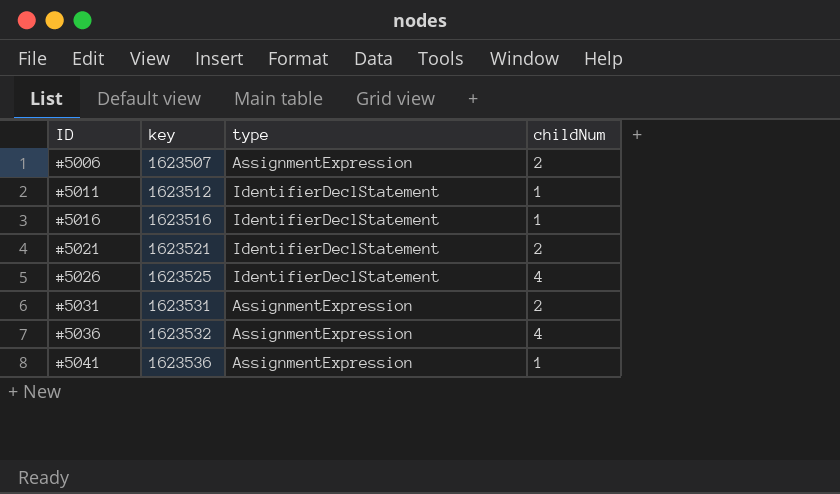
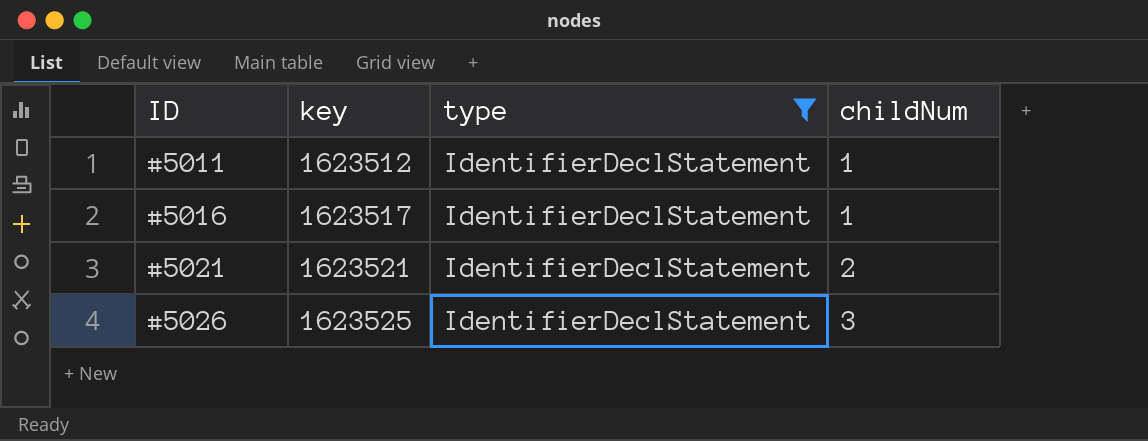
filter: none -> type = IdentifierDeclStatement
#5016 | key: 1623516 -> 1623517
#5026 | childNum: 4 -> 3

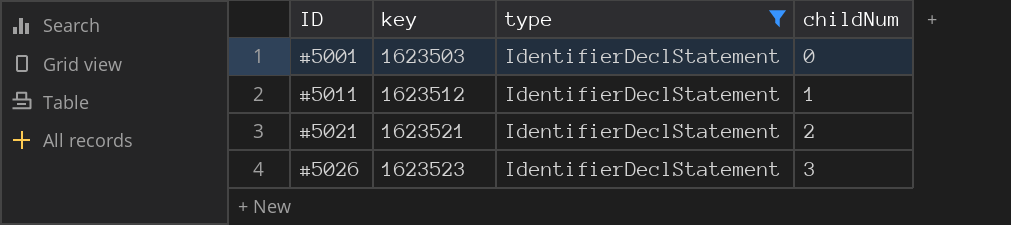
row #5016: 1623517 | IdentifierDeclStatement | 1 -> none
row #5001: none -> 1623503 | IdentifierDeclStatement | 0
#5026 | key: 1623525 -> 1623523

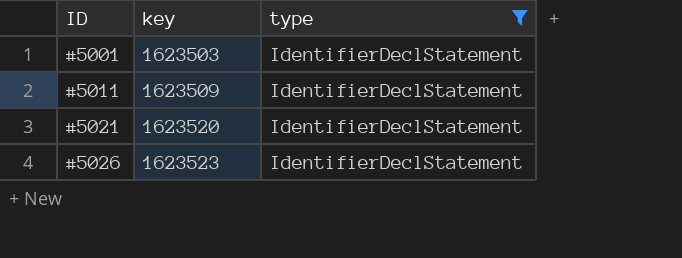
column childNum | position: 4 -> none
#5011 | key: 1623512 -> 1623509
#5021 | key: 1623521 -> 1623520

